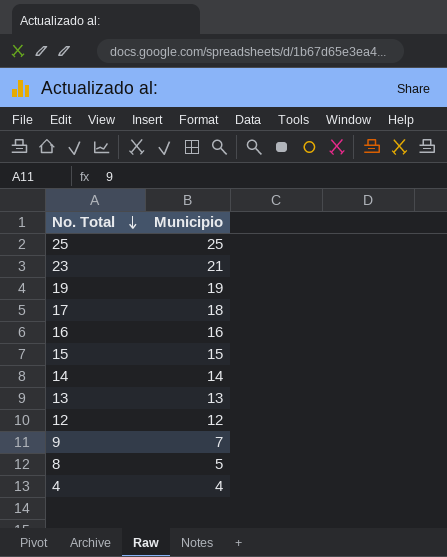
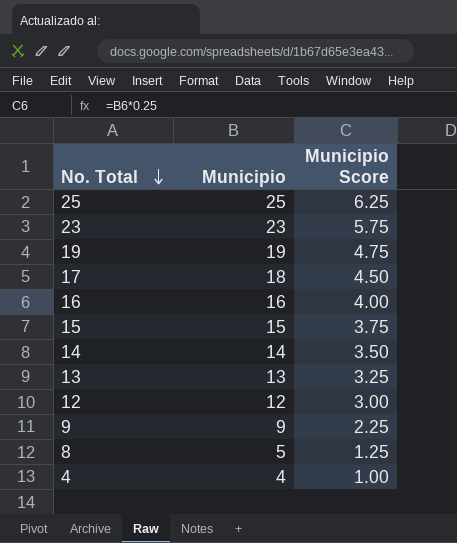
column Municipio Score | formula: none -> [Municipio] * 0.25
23 | Municipio: 21 -> 23
9 | Municipio: 7 -> 9

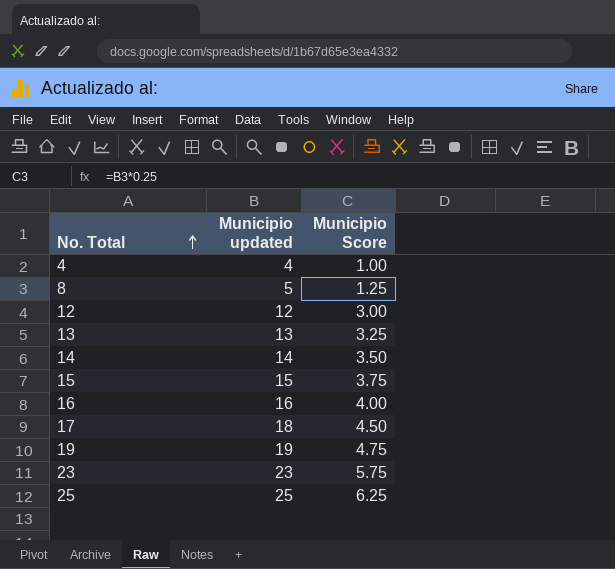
row order: No. Total descending -> No. Total ascending
column name: Municipio -> Municipio updated
row 9: 9 | 2.25 -> none

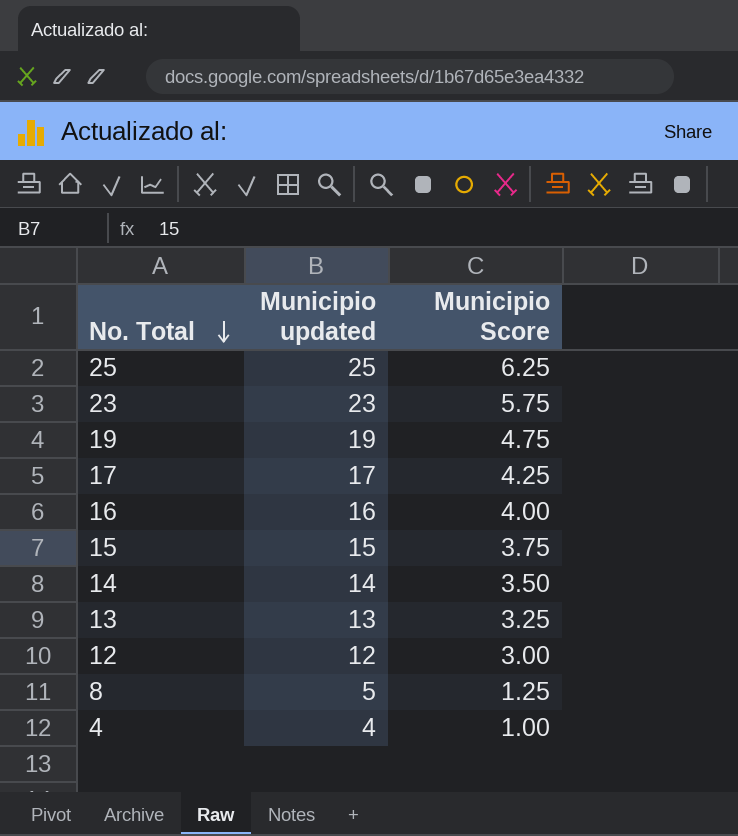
row order: No. Total ascending -> No. Total descending
17 | Municipio updated: 18 -> 17
17 | Municipio Score: 4.50 -> 4.25

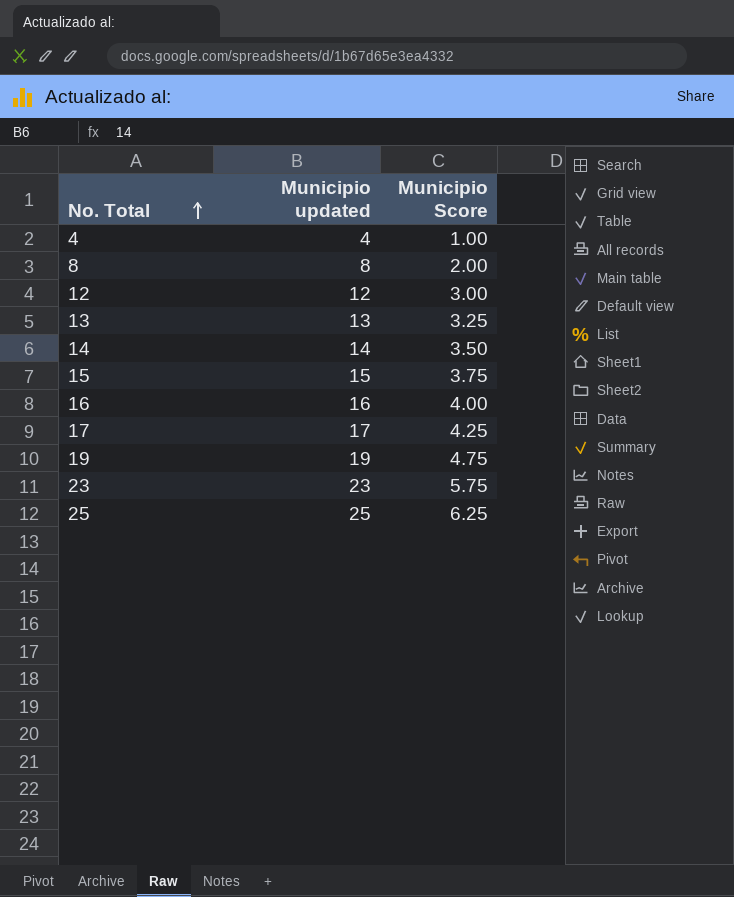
row order: No. Total descending -> No. Total ascending
8 | Municipio updated: 5 -> 8
8 | Municipio Score: 1.25 -> 2.00

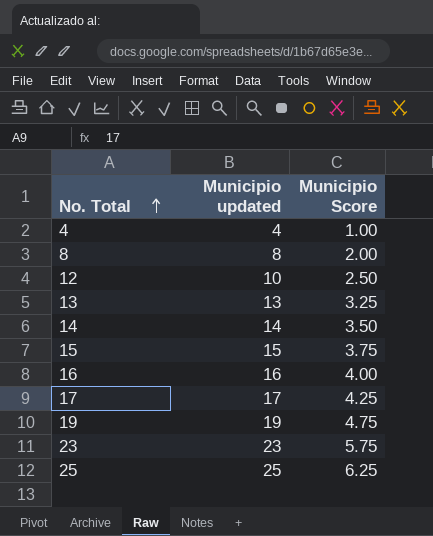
12 | Municipio updated: 12 -> 10
12 | Municipio Score: 3.00 -> 2.50

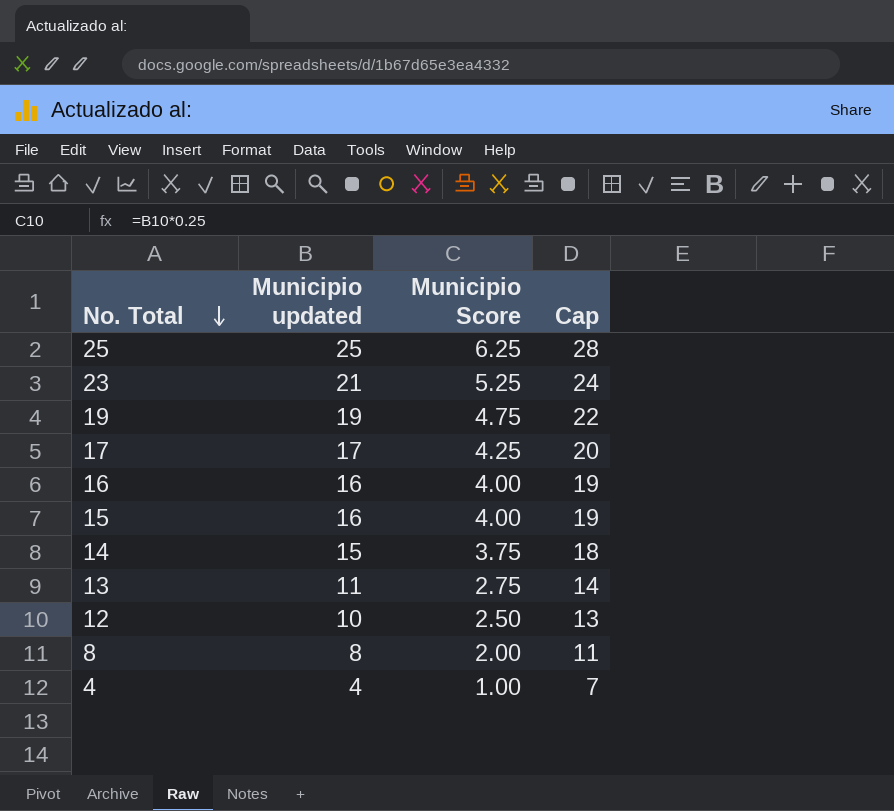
row order: No. Total ascending -> No. Total descending
column Cap | formula: none -> [Municipio updated] + 3
23 | Municipio updated: 23 -> 21
23 | Municipio Score: 5.75 -> 5.25
15 | Municipio updated: 15 -> 16
15 | Municipio Score: 3.75 -> 4.00
14 | Municipio updated: 14 -> 15
14 | Municipio Score: 3.50 -> 3.75
13 | Municipio updated: 13 -> 11
13 | Municipio Score: 3.25 -> 2.75

